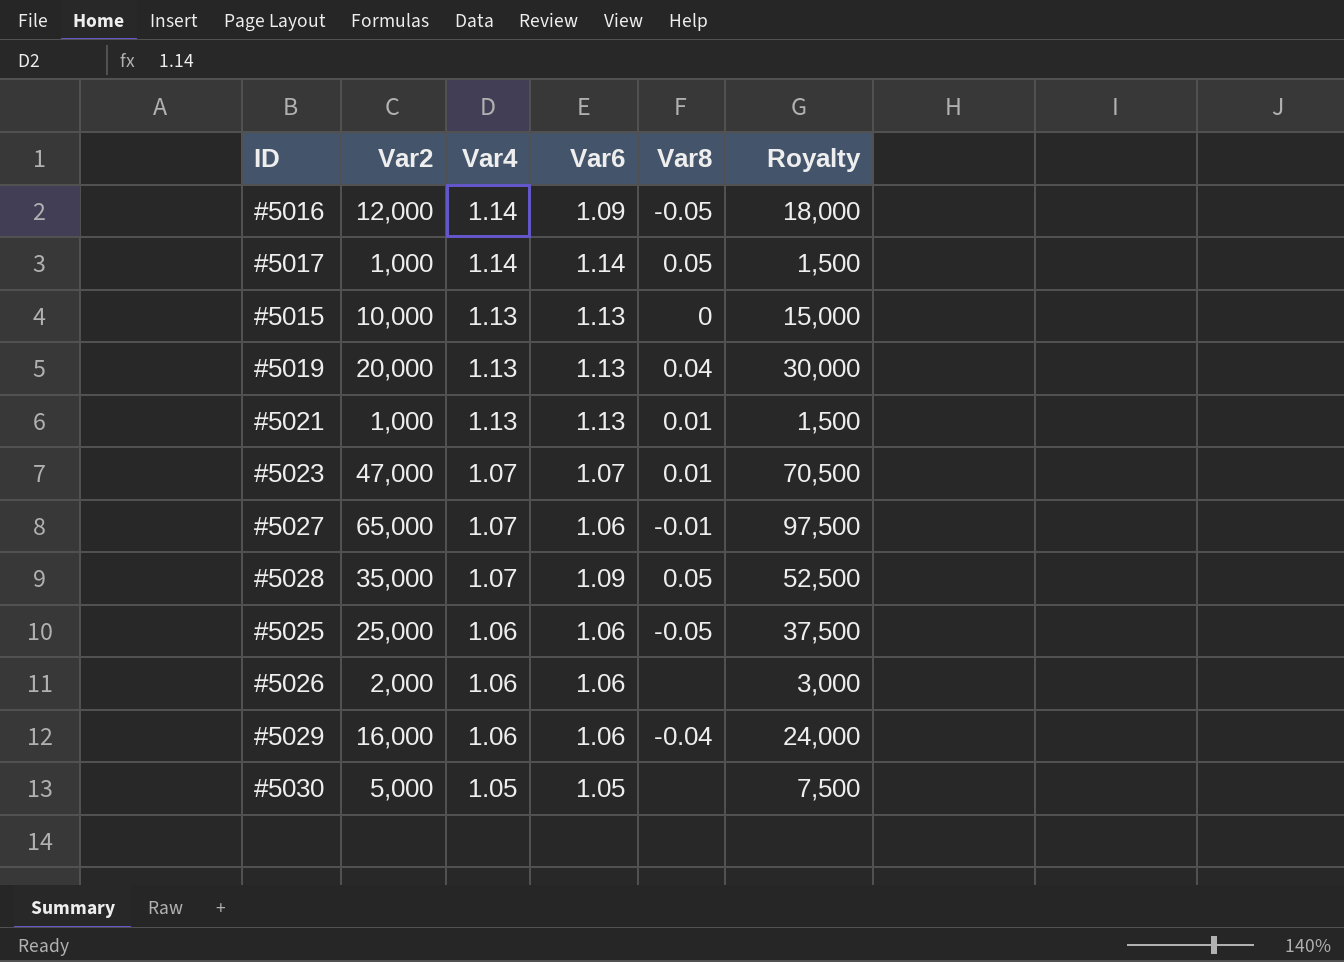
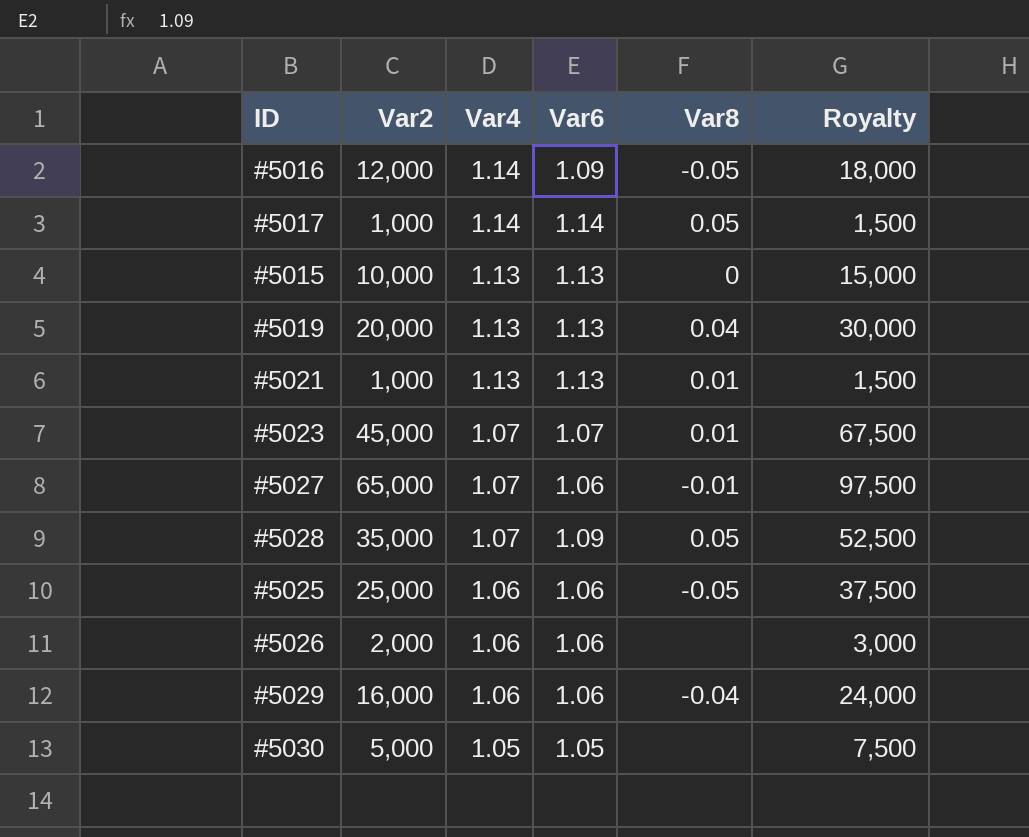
#5023 | Var2: 47,000 -> 45,000
#5023 | Royalty: 70,500 -> 67,500

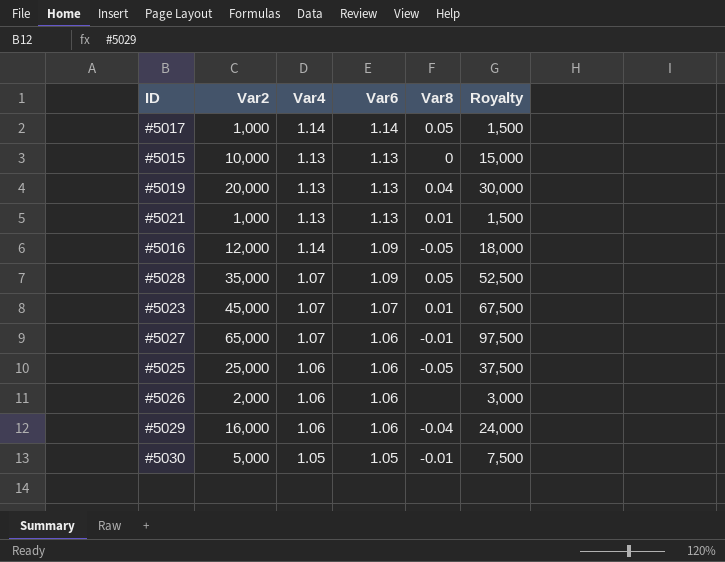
row order: Var4 descending -> Var6 descending
#5030 | Var8: none -> -0.01

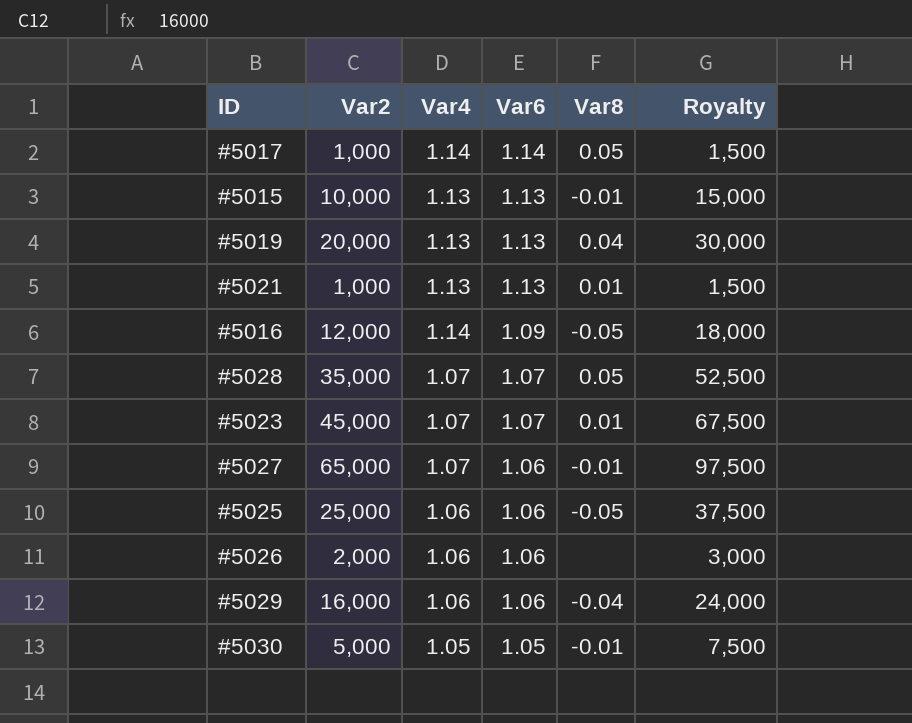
#5015 | Var8: 0 -> -0.01
#5028 | Var6: 1.09 -> 1.07

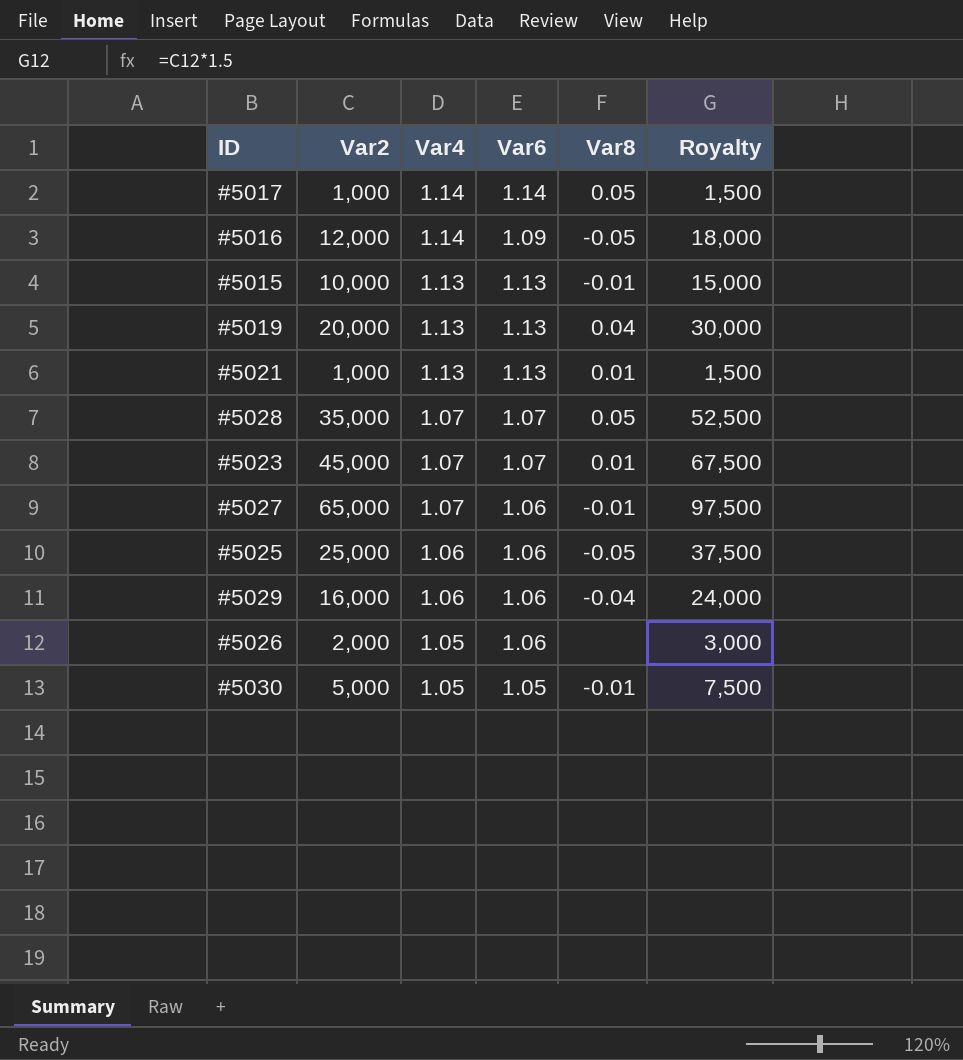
row order: Var6 descending -> Var4 descending
#5026 | Var4: 1.06 -> 1.05

